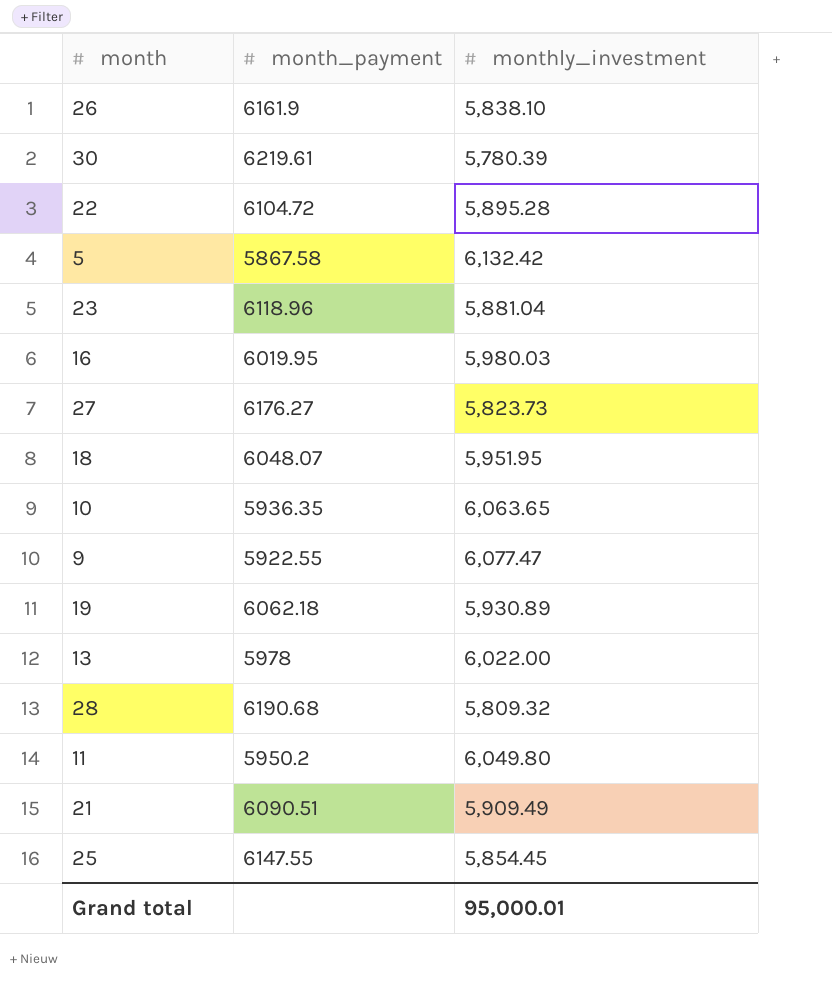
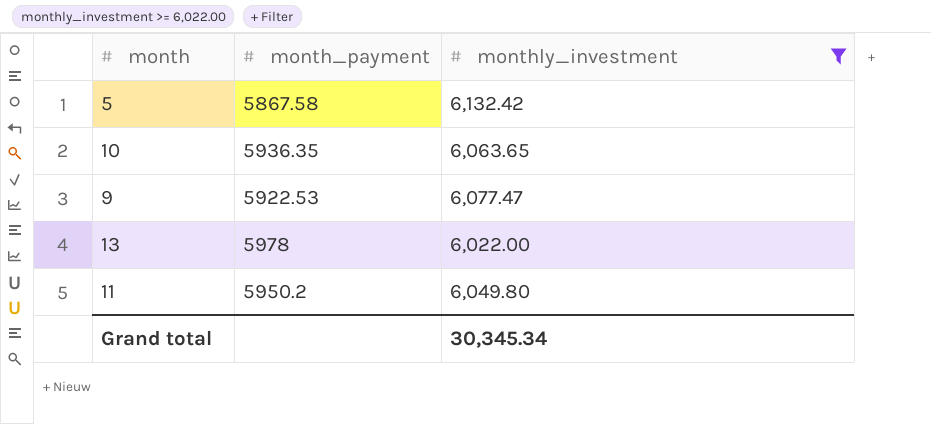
filter: none -> monthly_investment >= 6,022.00
9 | month_payment: 5922.55 -> 5922.53
Grand total | monthly_investment: 95,000.01 -> 30,345.34

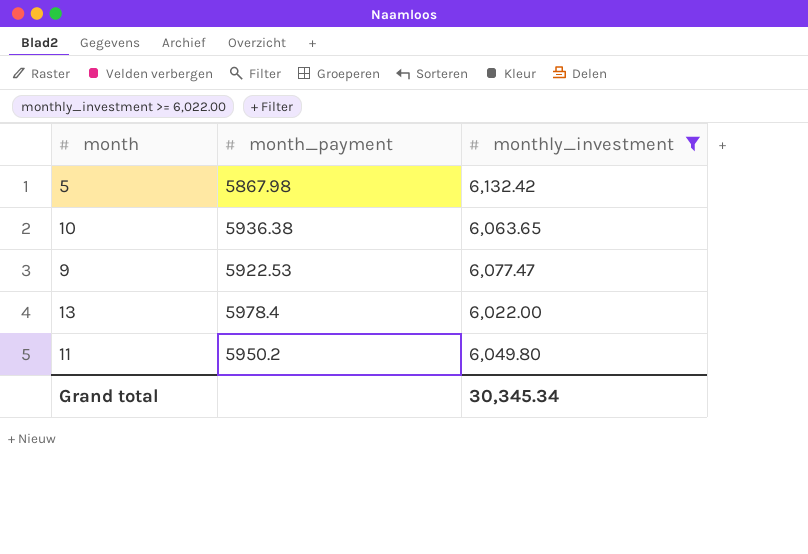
5 | month_payment: 5867.58 -> 5867.98
10 | month_payment: 5936.35 -> 5936.38
13 | month_payment: 5978 -> 5978.4

